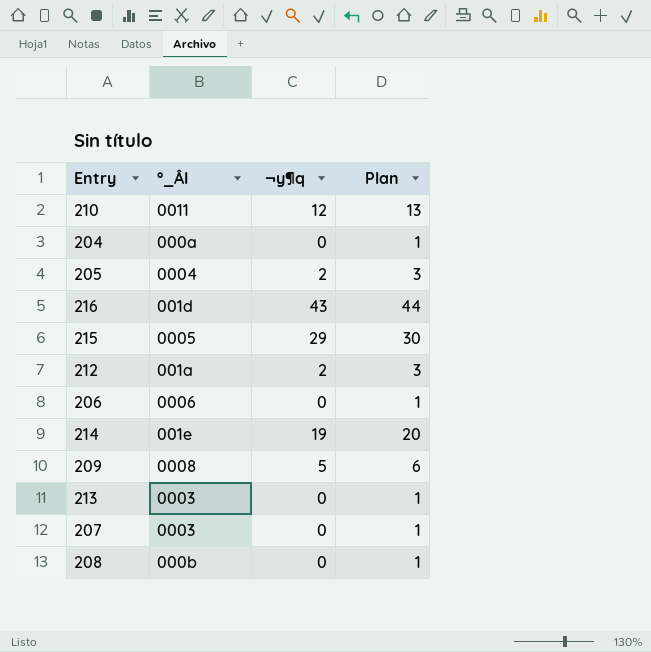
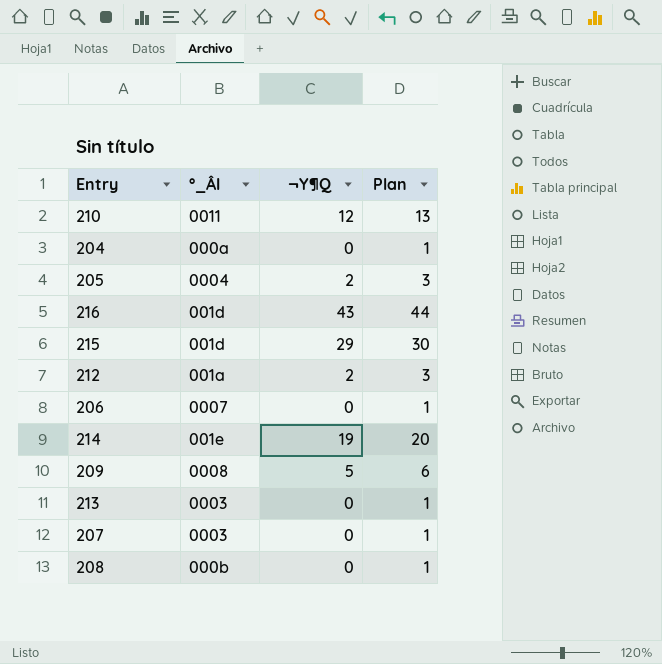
column name: ¬y¶q -> ¬Y¶Q
215 | °_ÂI: 0005 -> 001d
206 | °_ÂI: 0006 -> 0007

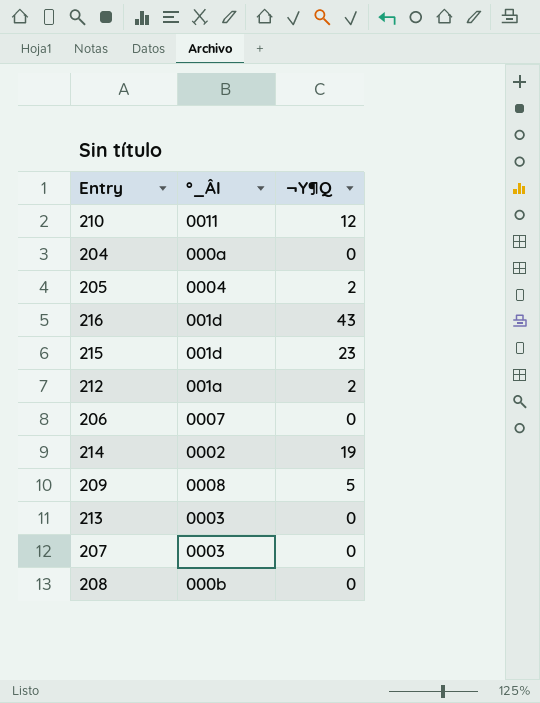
column Plan | formula: [¬Y¶Q] + 1 -> none
215 | ¬Y¶Q: 29 -> 23
214 | °_ÂI: 001e -> 0002

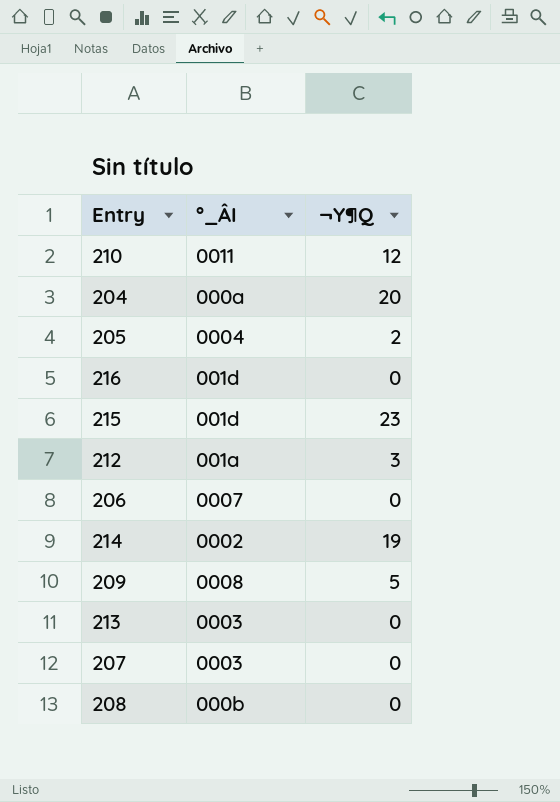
204 | ¬Y¶Q: 0 -> 20
216 | ¬Y¶Q: 43 -> 0
212 | ¬Y¶Q: 2 -> 3

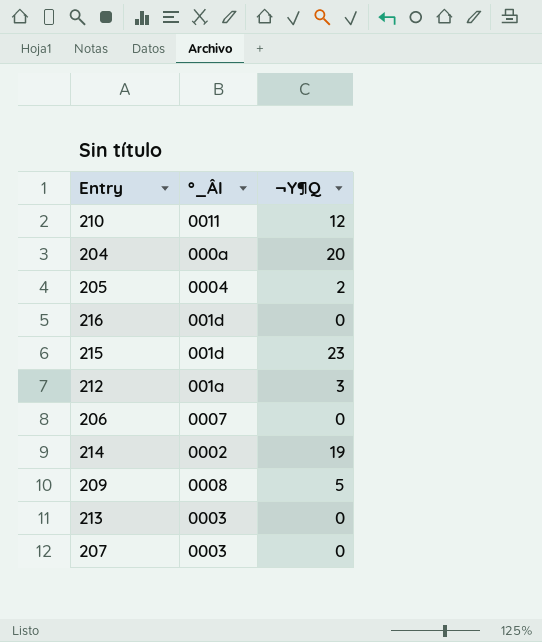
row 208: 000b | 0 -> none

